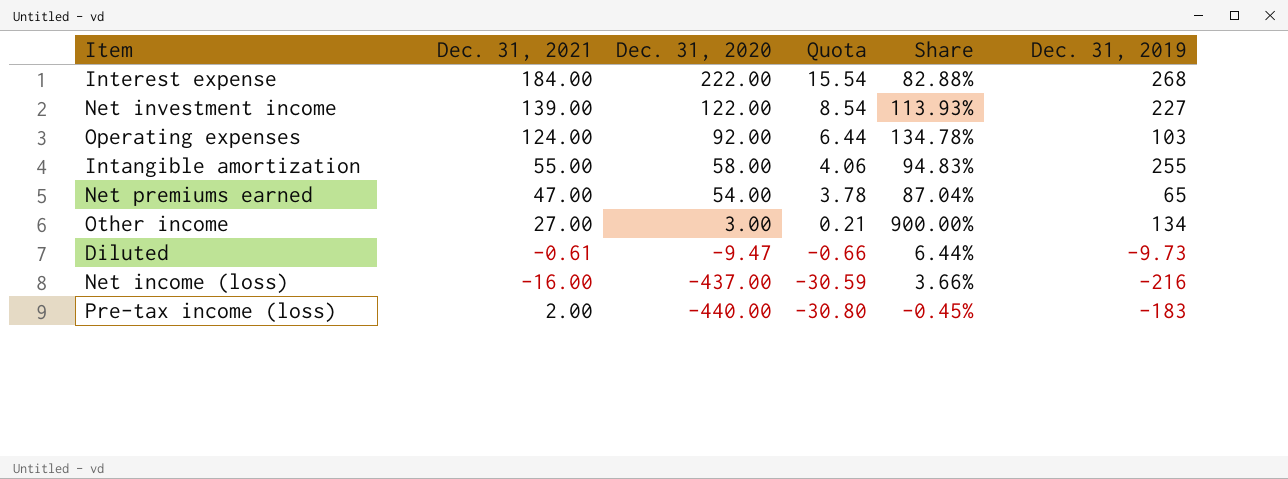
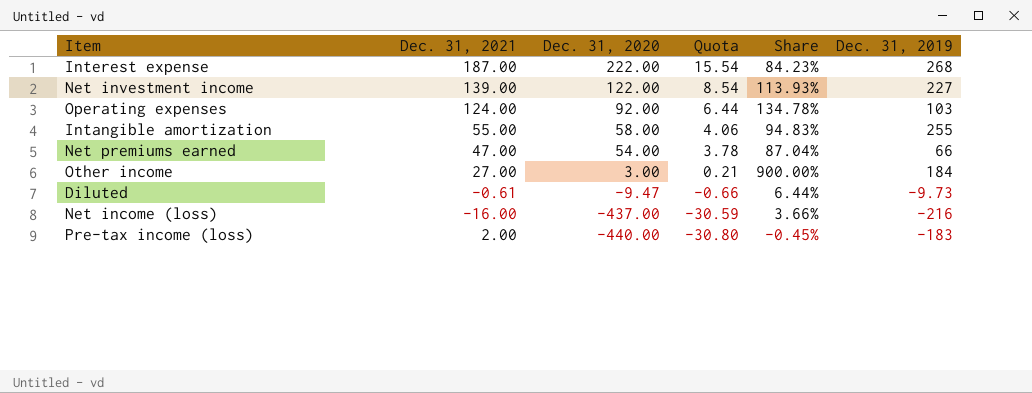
Interest expense | Dec. 31, 2021: 184.00 -> 187.00
Interest expense | Share: 82.88% -> 84.23%
Net premiums earned | Dec. 31, 2019: 65 -> 66
Other income | Dec. 31, 2019: 134 -> 184

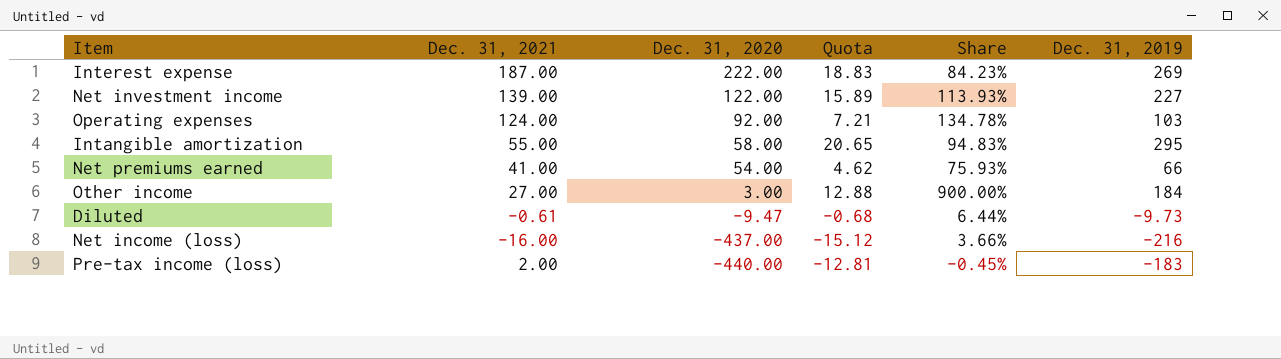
column Quota | formula: [Dec. 31, 2020] * 0.07 -> [Dec. 31, 2019] * 0.07
Interest expense | Dec. 31, 2019: 268 -> 269
Intangible amortization | Dec. 31, 2019: 255 -> 295
Net premiums earned | Dec. 31, 2021: 47.00 -> 41.00
Net premiums earned | Share: 87.04% -> 75.93%

